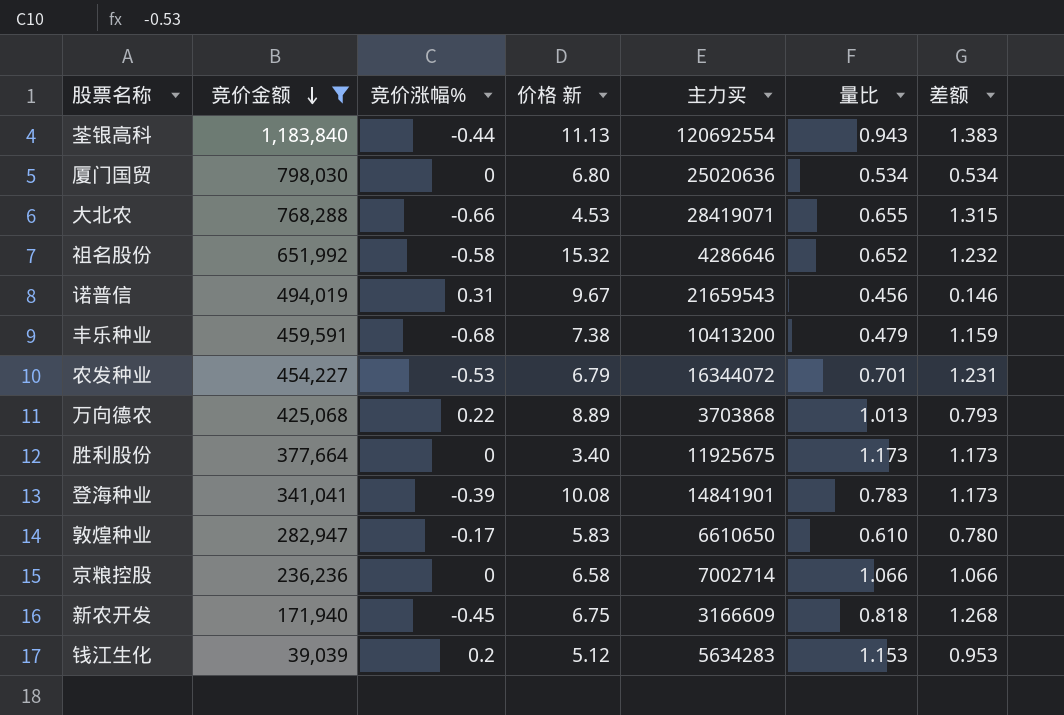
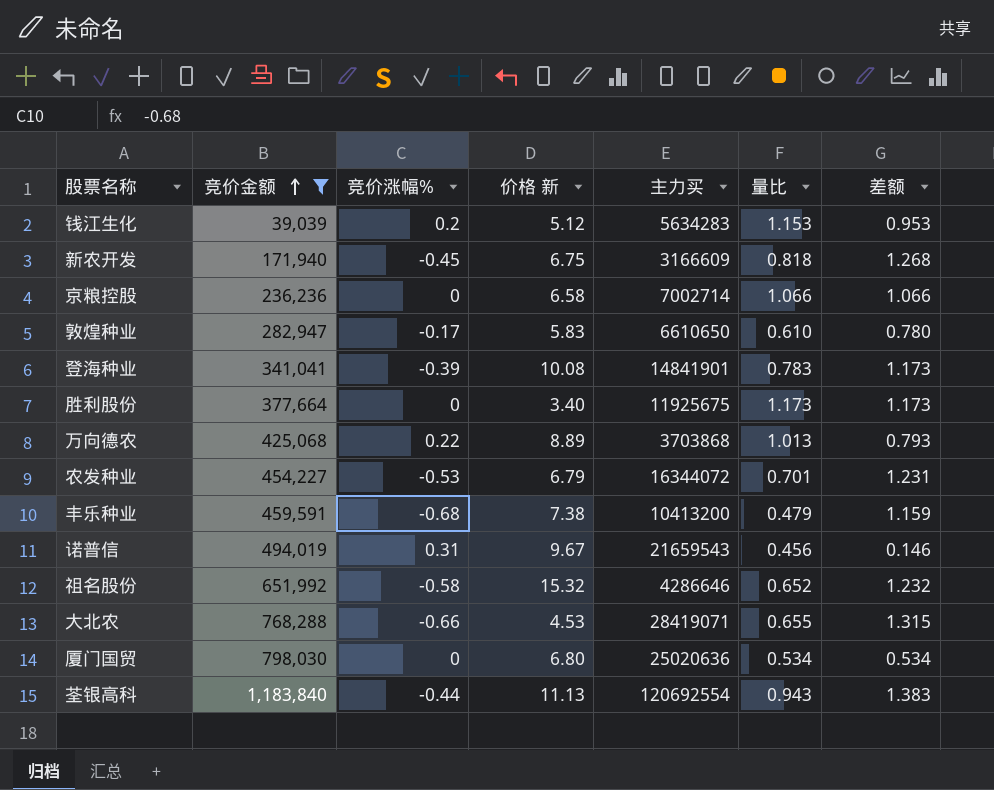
row order: 竞价金额 descending -> 竞价金额 ascending

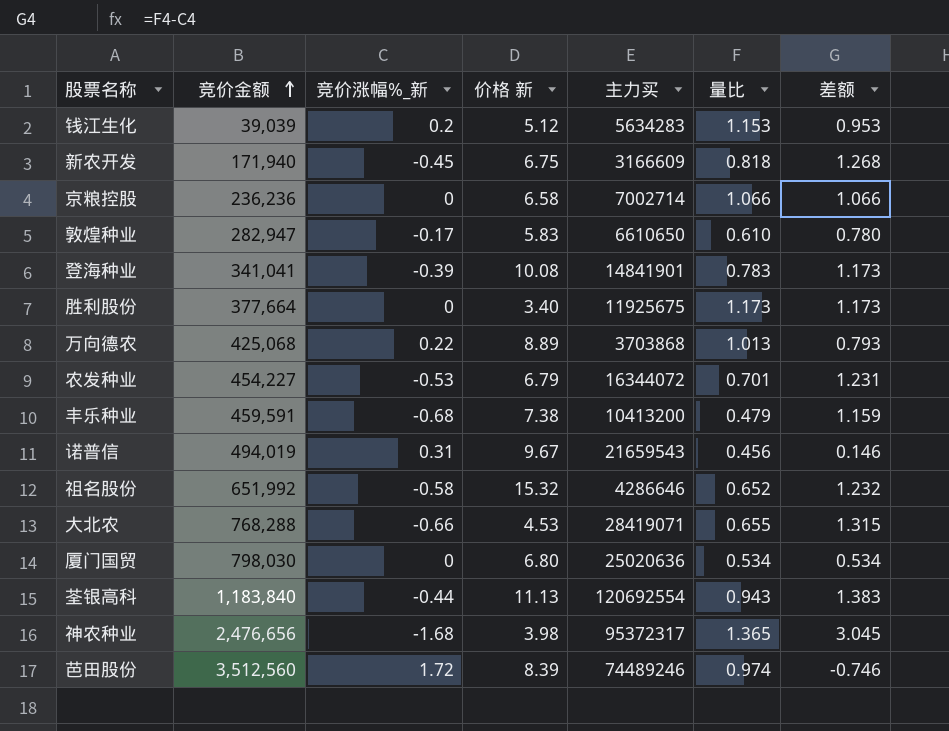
filter: 竞价金额 <= 1,183,840 -> none
column name: 竞价涨幅% -> 竞价涨幅%_新

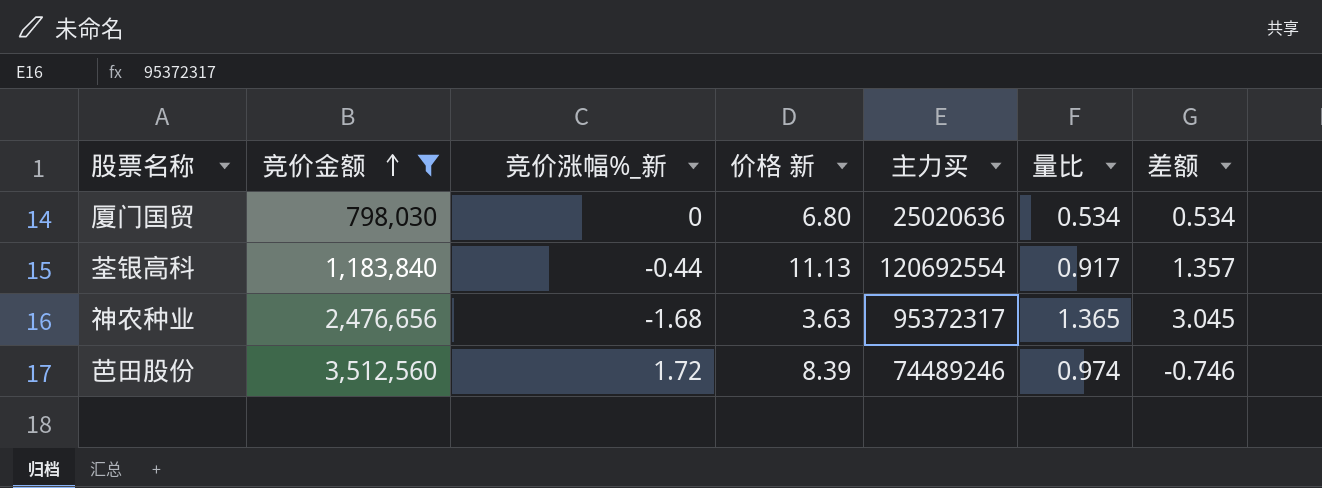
filter: none -> 竞价金额 >= 798,030
荃银高科 | 量比: 0.943 -> 0.917
荃银高科 | 差额: 1.383 -> 1.357
神农种业 | 价格 新: 3.98 -> 3.63

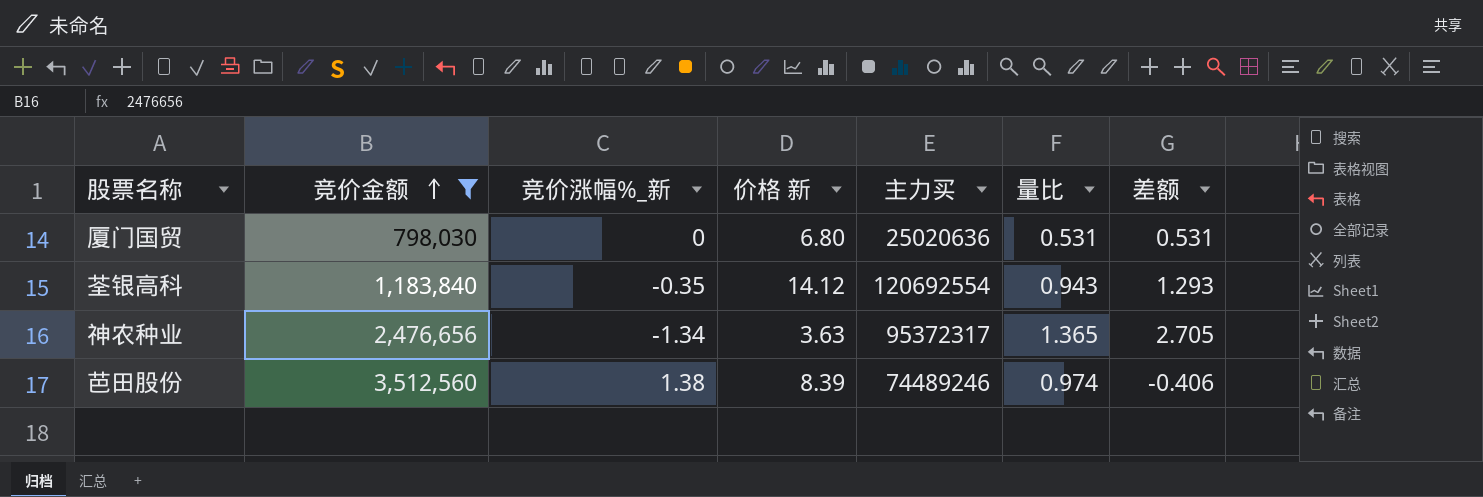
厦门国贸 | 量比: 0.534 -> 0.531
厦门国贸 | 差额: 0.534 -> 0.531
荃银高科 | 竞价涨幅%_新: -0.44 -> -0.35
荃银高科 | 价格 新: 11.13 -> 14.12
荃银高科 | 量比: 0.917 -> 0.943
荃银高科 | 差额: 1.357 -> 1.293
神农种业 | 竞价涨幅%_新: -1.68 -> -1.34
神农种业 | 差额: 3.045 -> 2.705
芭田股份 | 竞价涨幅%_新: 1.72 -> 1.38
芭田股份 | 差额: -0.746 -> -0.406

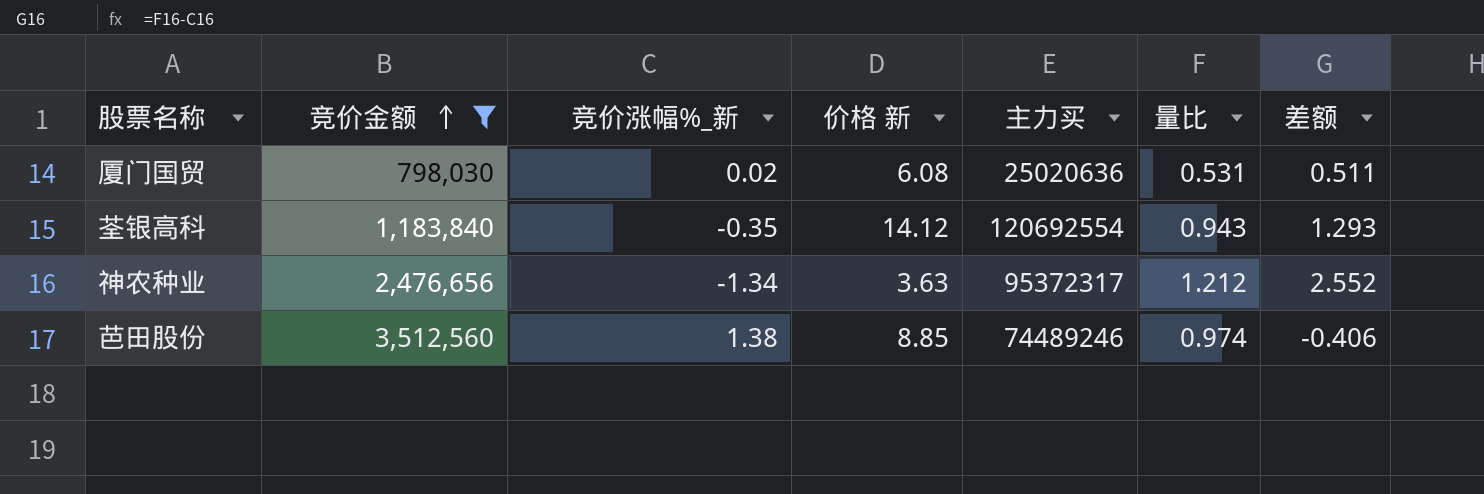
厦门国贸 | 竞价涨幅%_新: 0 -> 0.02
厦门国贸 | 价格 新: 6.80 -> 6.08
厦门国贸 | 差额: 0.531 -> 0.511
神农种业 | 量比: 1.365 -> 1.212
神农种业 | 差额: 2.705 -> 2.552
芭田股份 | 价格 新: 8.39 -> 8.85

